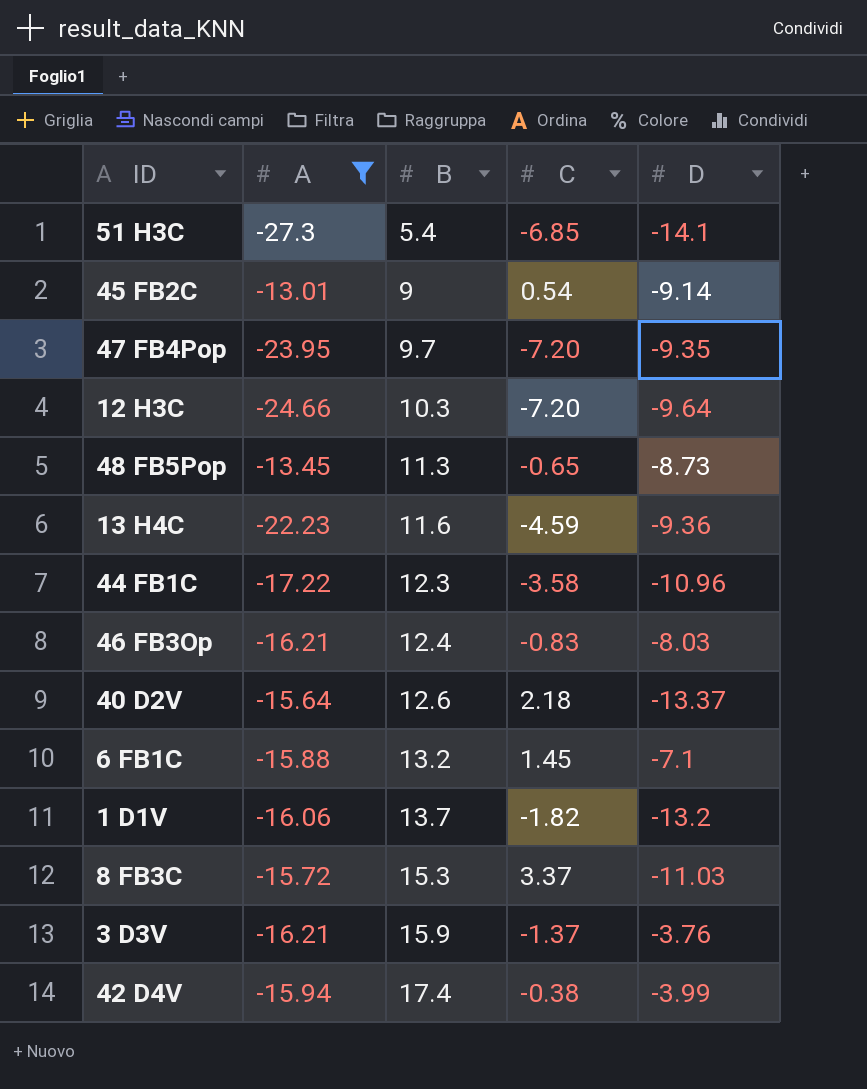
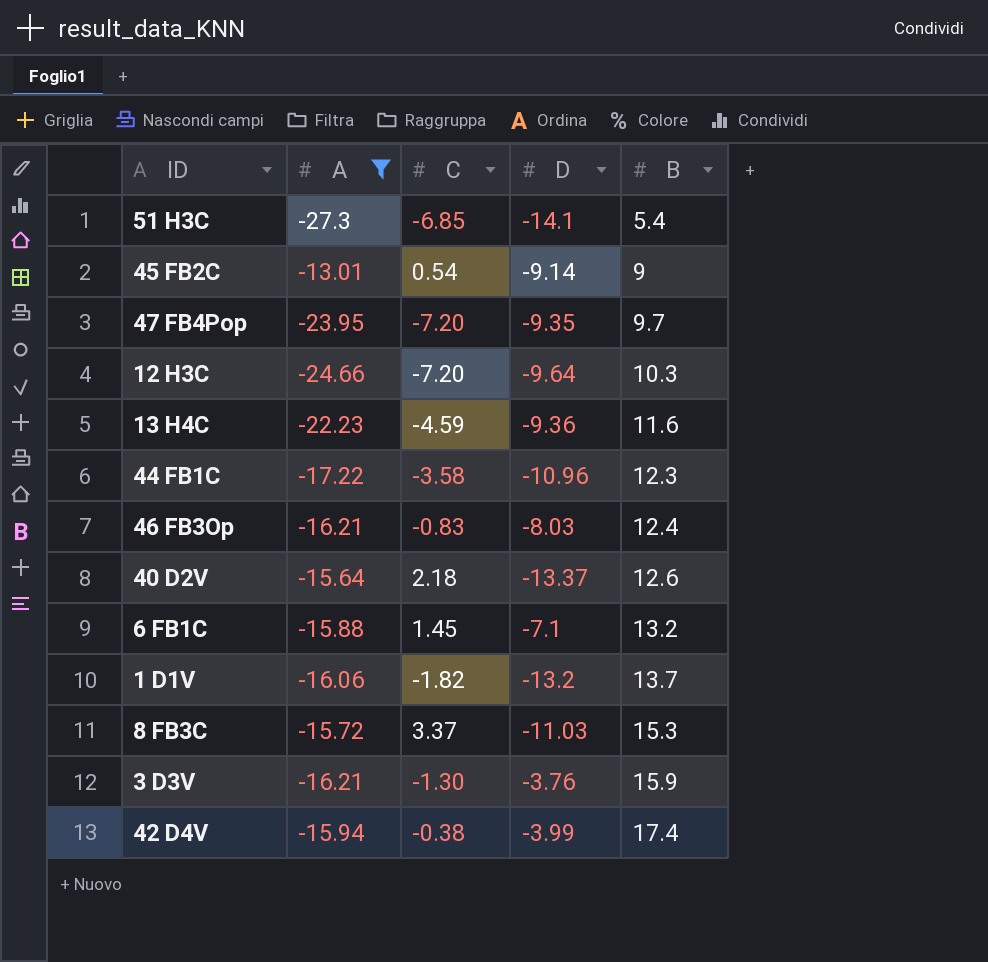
column B | position: 3 -> 5
row 48 FB5Pop: -13.45 | 11.3 | -0.65 | -8.73 -> none
3 D3V | C: -1.37 -> -1.30

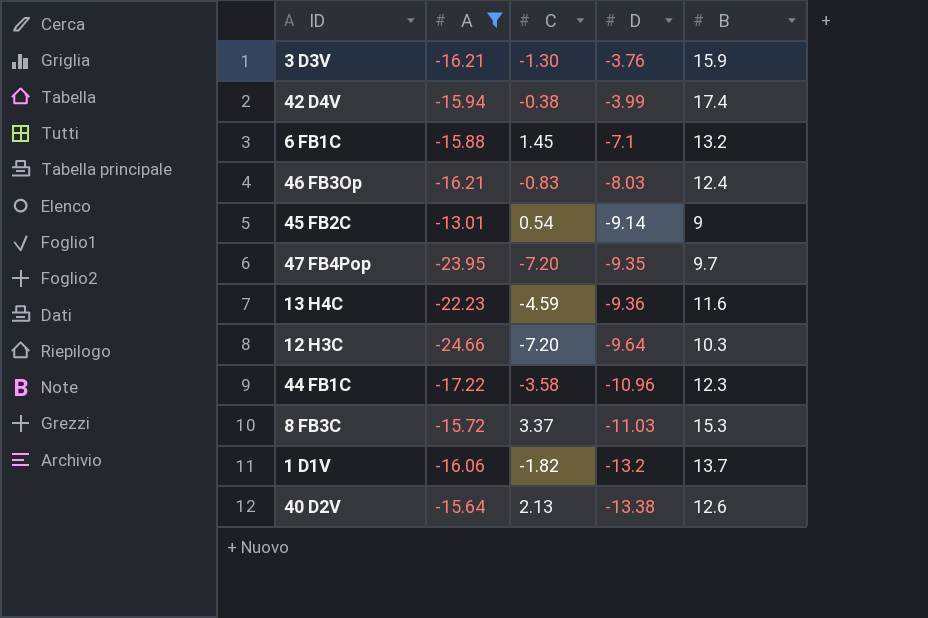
row order: B ascending -> D descending
row 51 H3C: -27.3 | -6.85 | -14.1 | 5.4 -> none
40 D2V | C: 2.18 -> 2.13
40 D2V | D: -13.37 -> -13.38

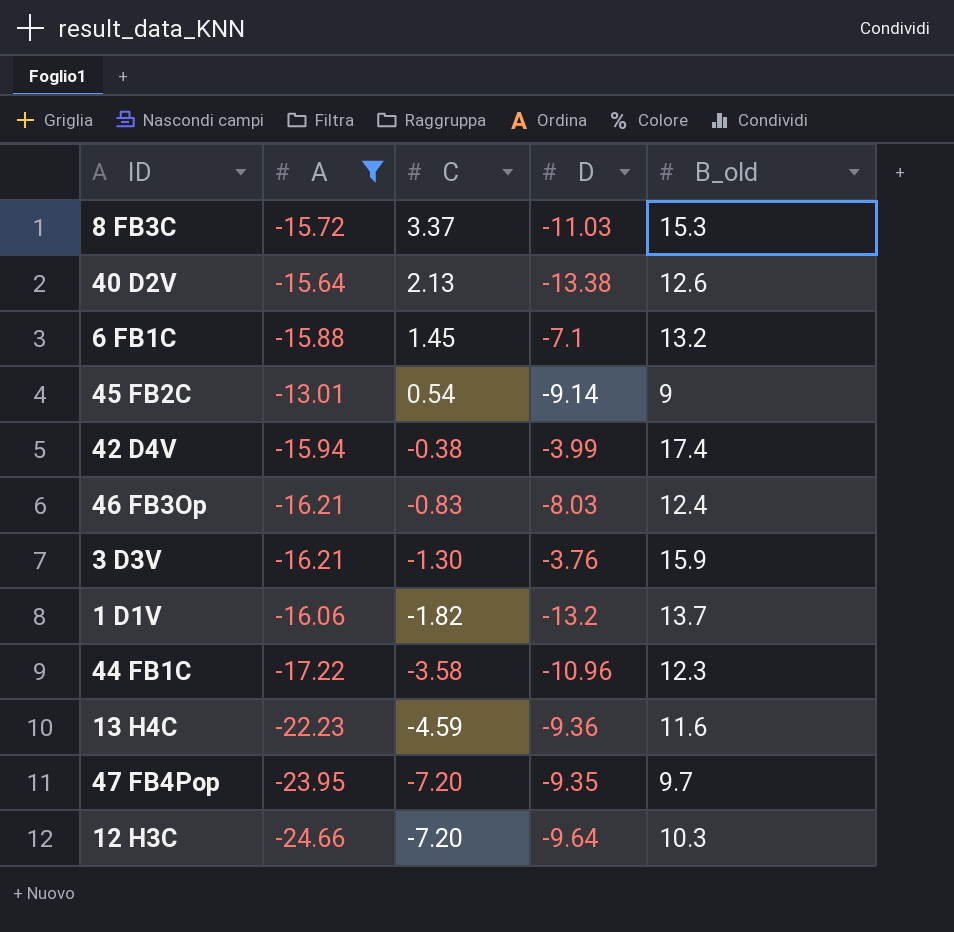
row order: D descending -> C descending
column name: B -> B_old

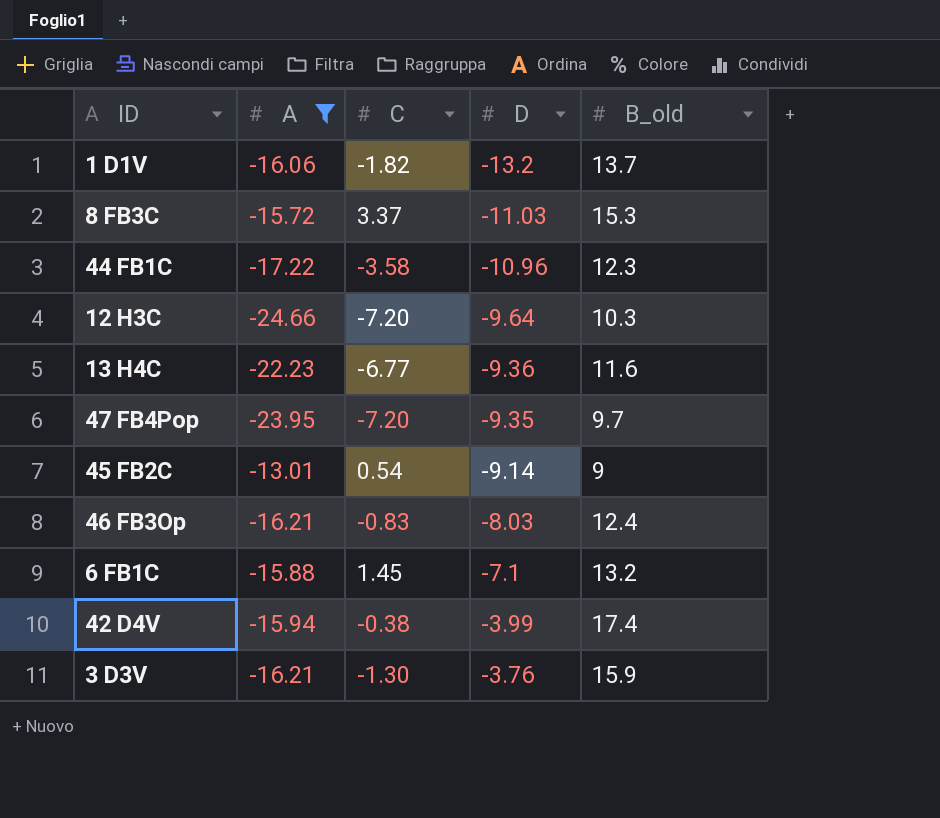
row order: C descending -> D ascending
row 40 D2V: -15.64 | 2.13 | -13.38 | 12.6 -> none
13 H4C | C: -4.59 -> -6.77

